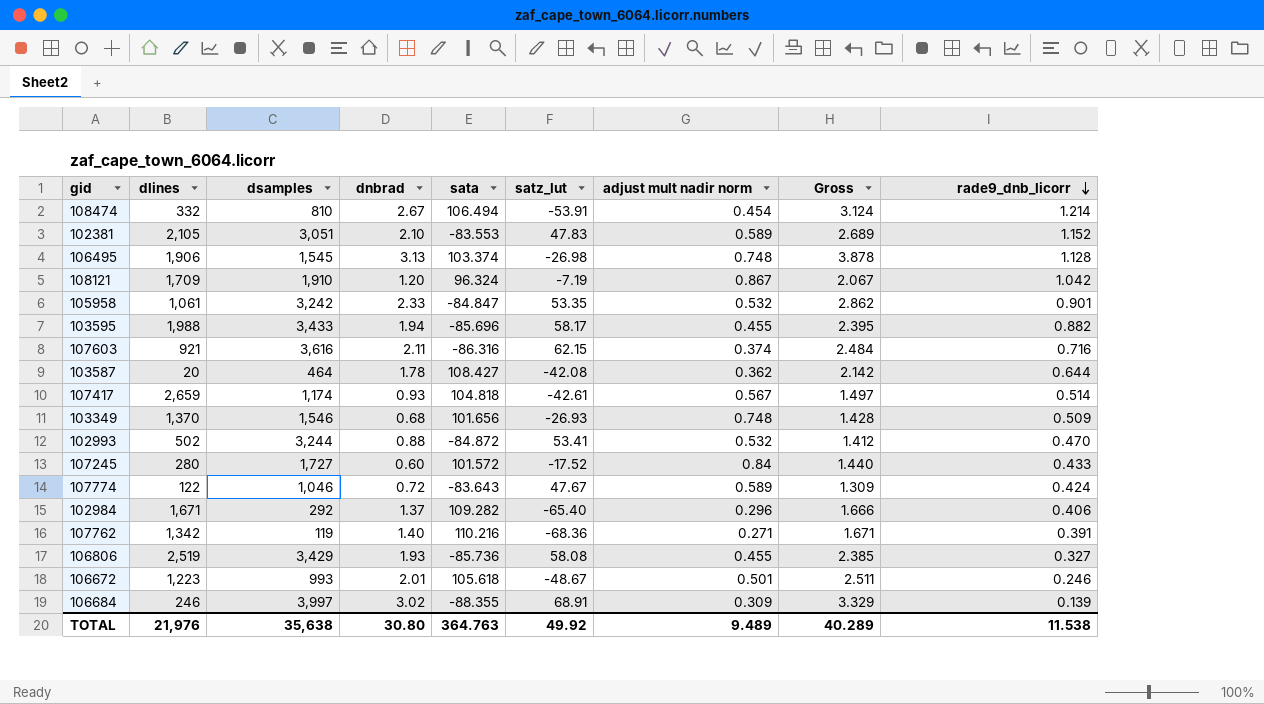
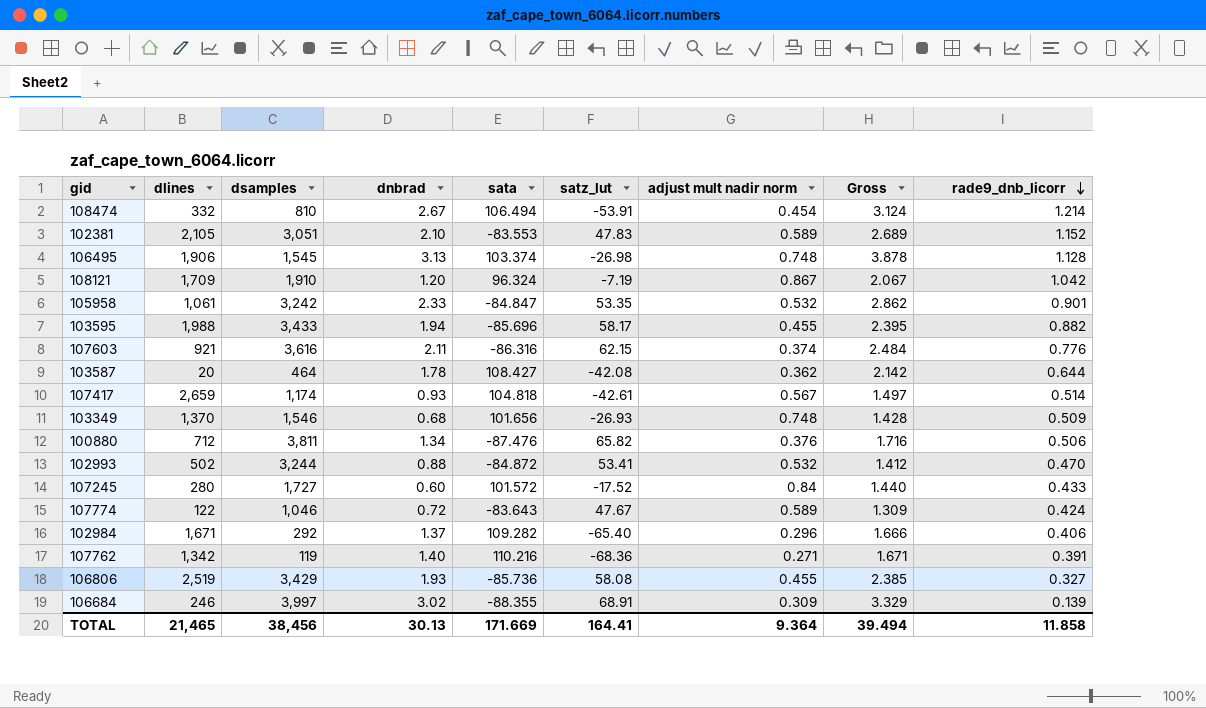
row 106672: 1,223 | 993 | 2.01 | 105.618 | -48.67 | 0.501 | 2.511 | 0.246 -> none
107603 | rade9_dnb_licorr: 0.716 -> 0.776
row 100880: none -> 712 | 3,811 | 1.34 | -87.476 | 65.82 | 0.376 | 1.716 | 0.506
TOTAL | dlines: 21,976 -> 21,465
TOTAL | dsamples: 35,638 -> 38,456
TOTAL | dnbrad: 30.80 -> 30.13
TOTAL | sata: 364.763 -> 171.669
TOTAL | satz_lut: 49.92 -> 164.41
TOTAL | adjust mult nadir norm: 9.489 -> 9.364
TOTAL | Gross: 40.289 -> 39.494
TOTAL | rade9_dnb_licorr: 11.538 -> 11.858

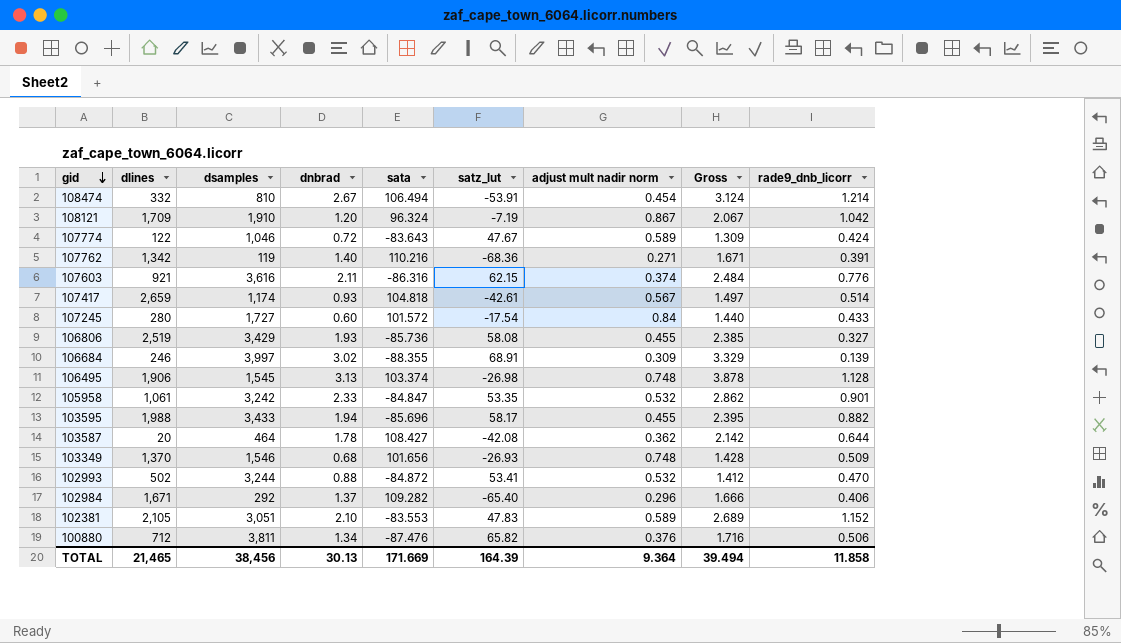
row order: rade9_dnb_licorr descending -> gid descending
107245 | satz_lut: -17.52 -> -17.54
TOTAL | satz_lut: 164.41 -> 164.39

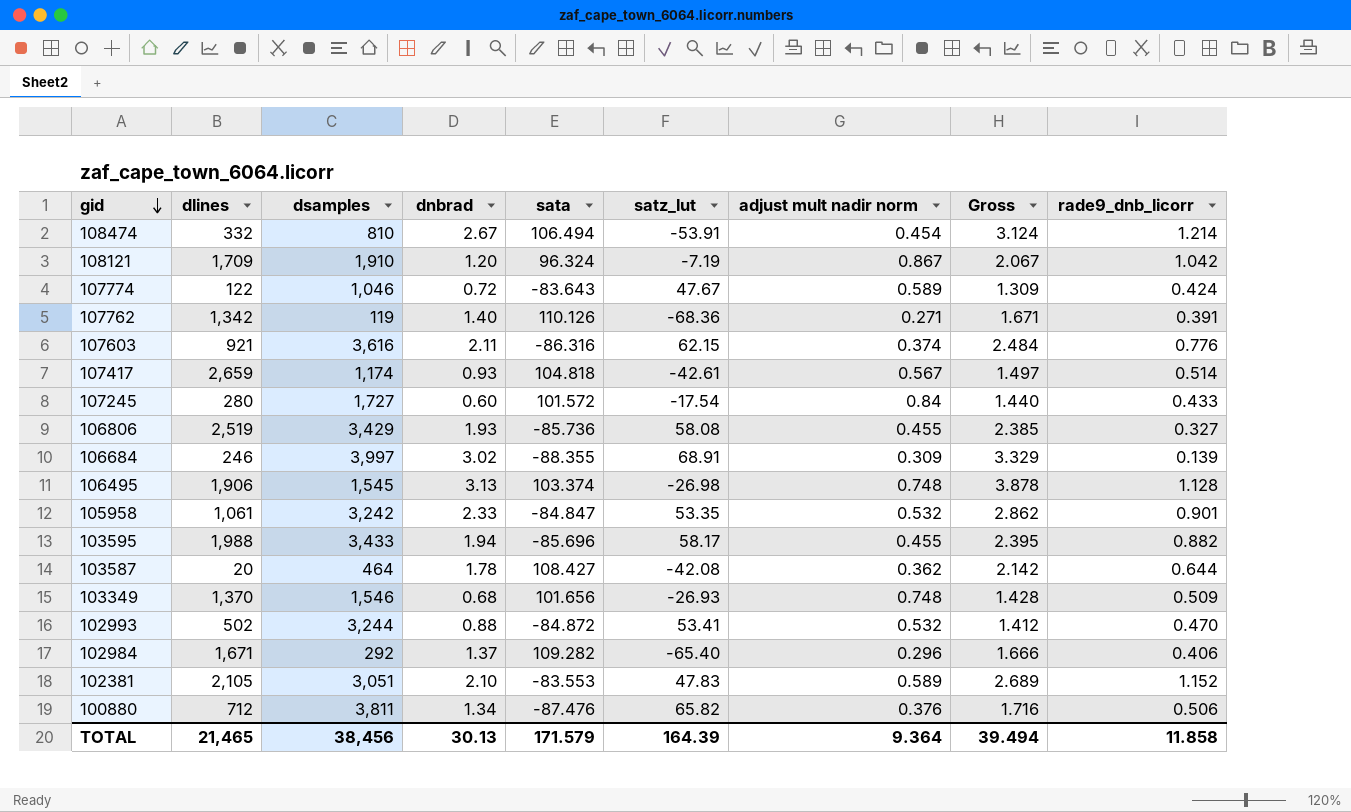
107762 | sata: 110.216 -> 110.126
TOTAL | sata: 171.669 -> 171.579

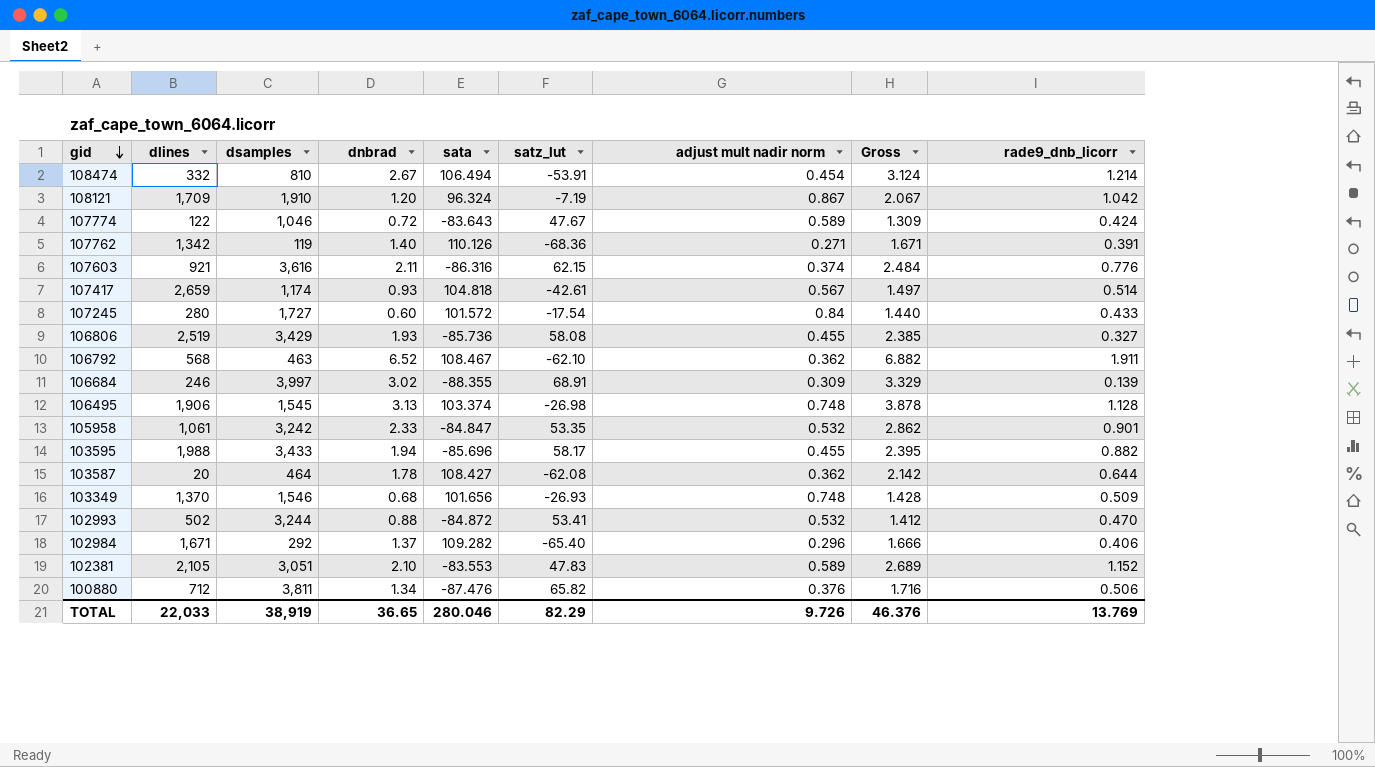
row 106792: none -> 568 | 463 | 6.52 | 108.467 | -62.10 | 0.362 | 6.882 | 1.911
103587 | satz_lut: -42.08 -> -62.08
TOTAL | dlines: 21,465 -> 22,033
TOTAL | dsamples: 38,456 -> 38,919
TOTAL | dnbrad: 30.13 -> 36.65
TOTAL | sata: 171.579 -> 280.046
TOTAL | satz_lut: 164.39 -> 82.29
TOTAL | adjust mult nadir norm: 9.364 -> 9.726
TOTAL | Gross: 39.494 -> 46.376
TOTAL | rade9_dnb_licorr: 11.858 -> 13.769

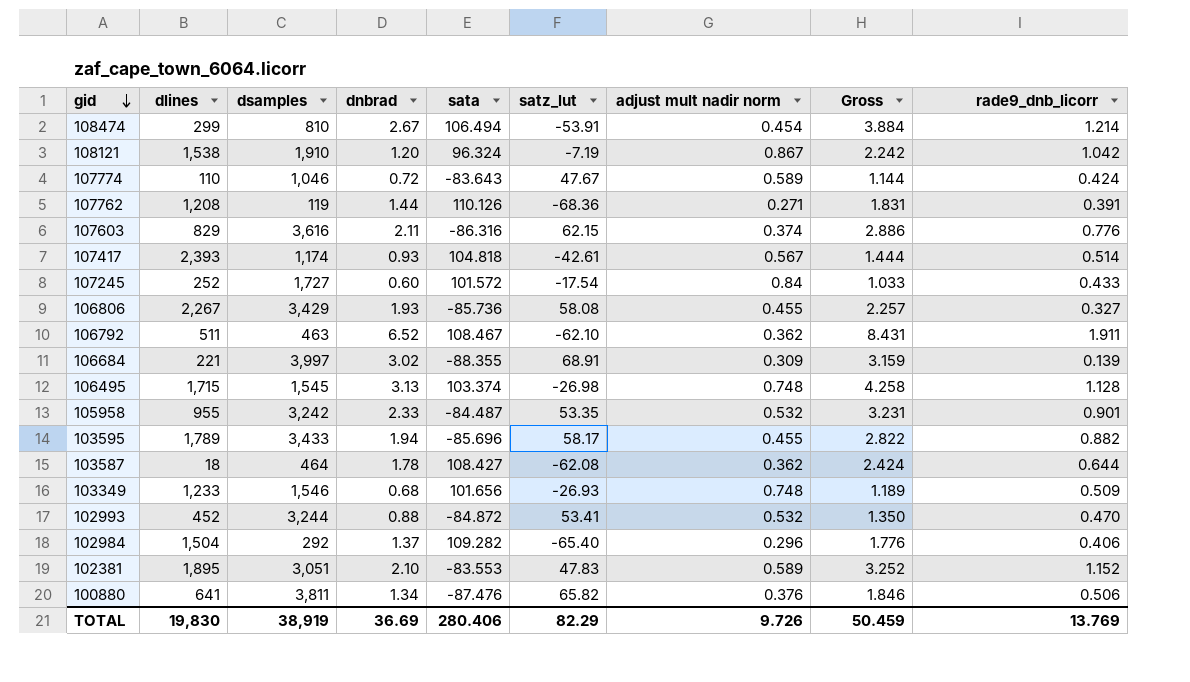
column Gross | formula: [dnbrad] + [adjust mult nadir norm] -> [dnbrad] + [rade9_dnb_licorr]
108474 | dlines: 332 -> 299
108121 | dlines: 1,709 -> 1,538
107774 | dlines: 122 -> 110
107762 | dlines: 1,342 -> 1,208
107762 | dnbrad: 1.40 -> 1.44
107603 | dlines: 921 -> 829
107417 | dlines: 2,659 -> 2,393
107245 | dlines: 280 -> 252
106806 | dlines: 2,519 -> 2,267
106792 | dlines: 568 -> 511
106684 | dlines: 246 -> 221
106495 | dlines: 1,906 -> 1,715
105958 | dlines: 1,061 -> 955
105958 | sata: -84.847 -> -84.487
103595 | dlines: 1,988 -> 1,789
103587 | dlines: 20 -> 18
103349 | dlines: 1,370 -> 1,233
102993 | dlines: 502 -> 452
102984 | dlines: 1,671 -> 1,504
102381 | dlines: 2,105 -> 1,895
100880 | dlines: 712 -> 641
TOTAL | dlines: 22,033 -> 19,830
TOTAL | dnbrad: 36.65 -> 36.69
TOTAL | sata: 280.046 -> 280.406
TOTAL | Gross: 46.376 -> 50.459

